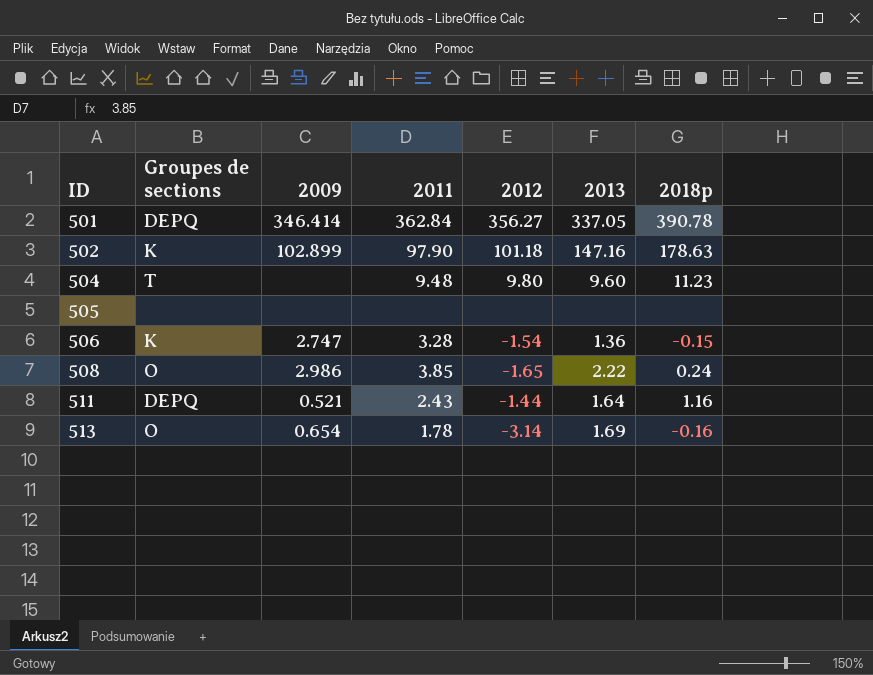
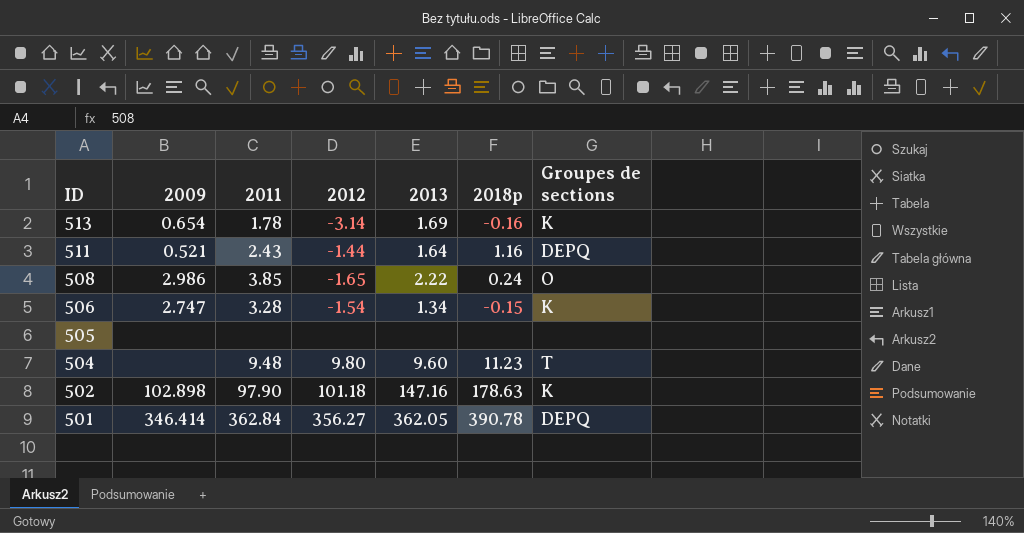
row order: ID ascending -> ID descending
column Groupes de sections | position: 2 -> 7
513 | Groupes de sections: O -> K
506 | 2013: 1.36 -> 1.34
502 | 2009: 102.899 -> 102.898
501 | 2013: 337.05 -> 362.05

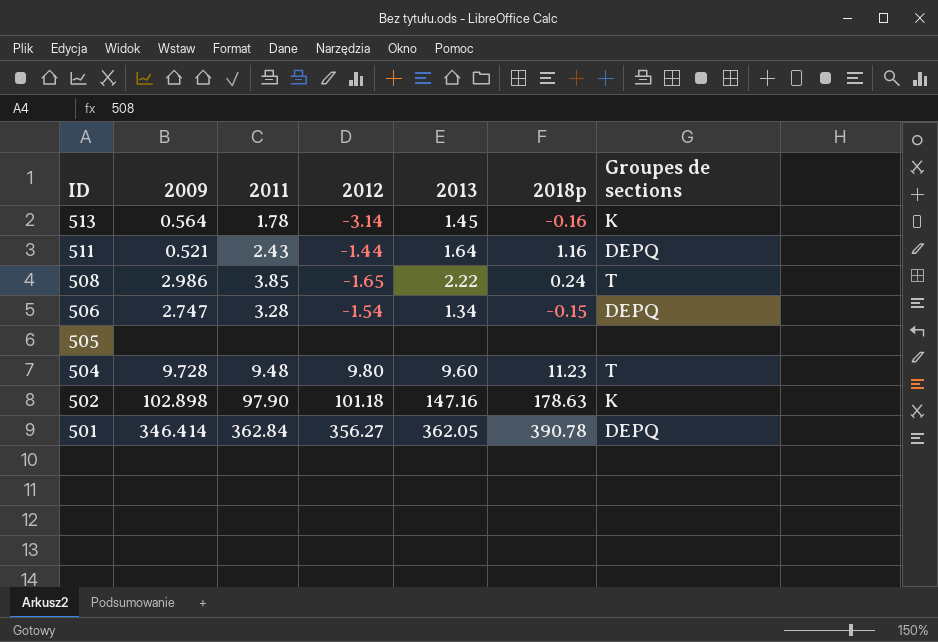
513 | 2009: 0.654 -> 0.564
513 | 2013: 1.69 -> 1.45
508 | Groupes de sections: O -> T
506 | Groupes de sections: K -> DEPQ
504 | 2009: none -> 9.728

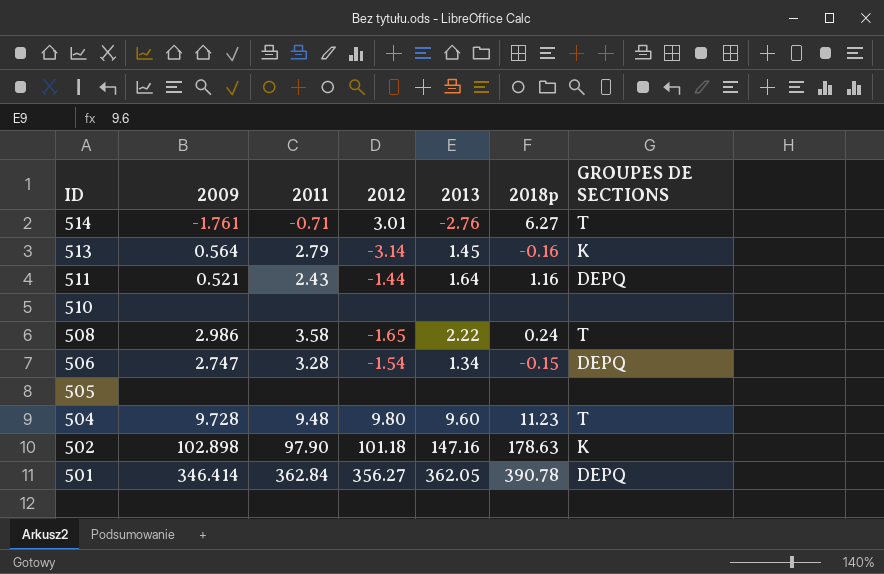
column name: Groupes de sections -> GROUPES DE SECTIONS
row 514: none -> -1.761 | -0.71 | 3.01 | -2.76 | 6.27 | T
513 | 2011: 1.78 -> 2.79
row 510: none -> none | none | none | none | none | none
508 | 2011: 3.85 -> 3.58

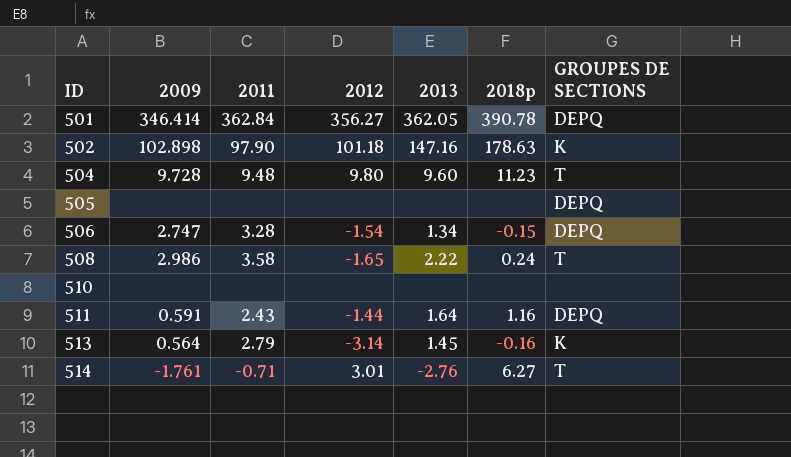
row order: ID descending -> ID ascending
505 | GROUPES DE SECTIONS: none -> DEPQ
511 | 2009: 0.521 -> 0.591

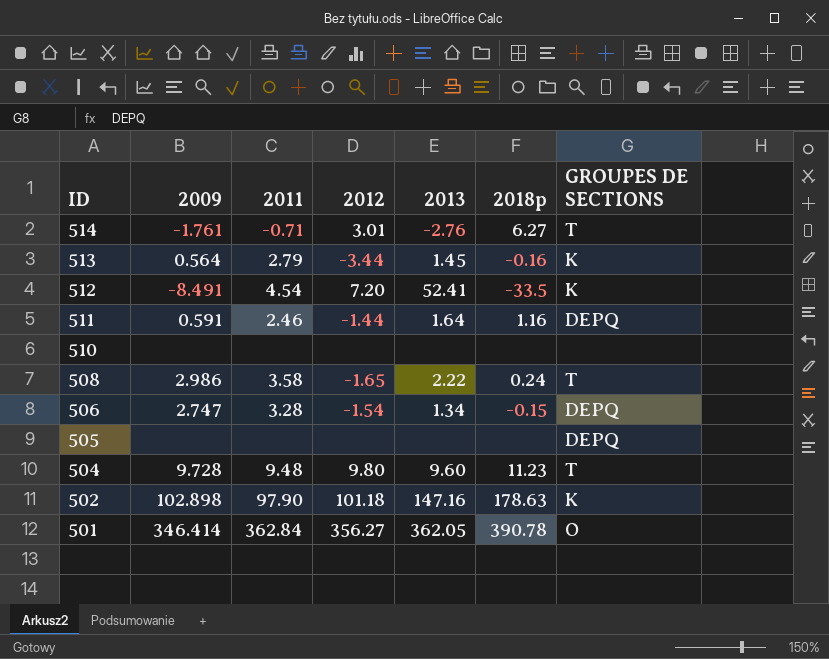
row order: ID ascending -> ID descending
513 | 2012: -3.14 -> -3.44
row 512: none -> -8.491 | 4.54 | 7.20 | 52.41 | -33.5 | K
511 | 2011: 2.43 -> 2.46
501 | GROUPES DE SECTIONS: DEPQ -> O

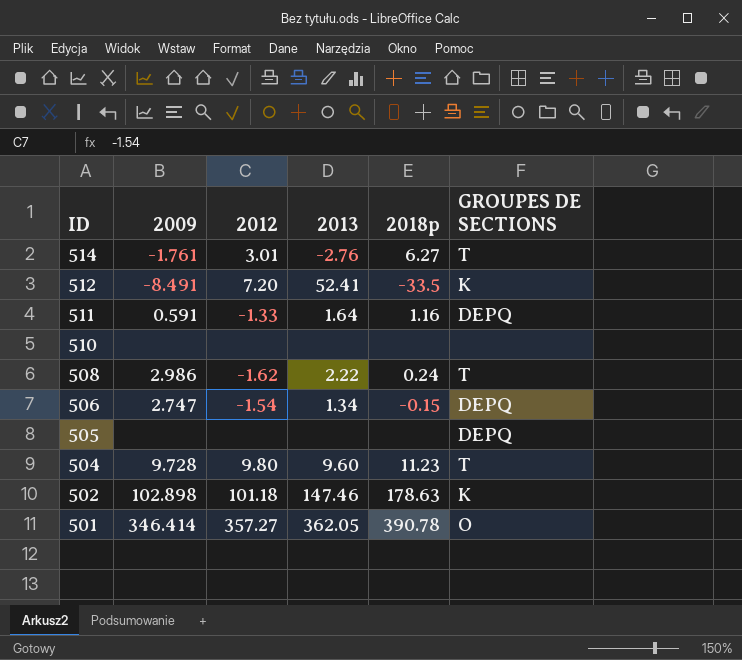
column 2011 | position: 3 -> none
row 513: 0.564 | 2.79 | -3.44 | 1.45 | -0.16 | K -> none
511 | 2012: -1.44 -> -1.33
508 | 2012: -1.65 -> -1.62
502 | 2013: 147.16 -> 147.46
501 | 2012: 356.27 -> 357.27

